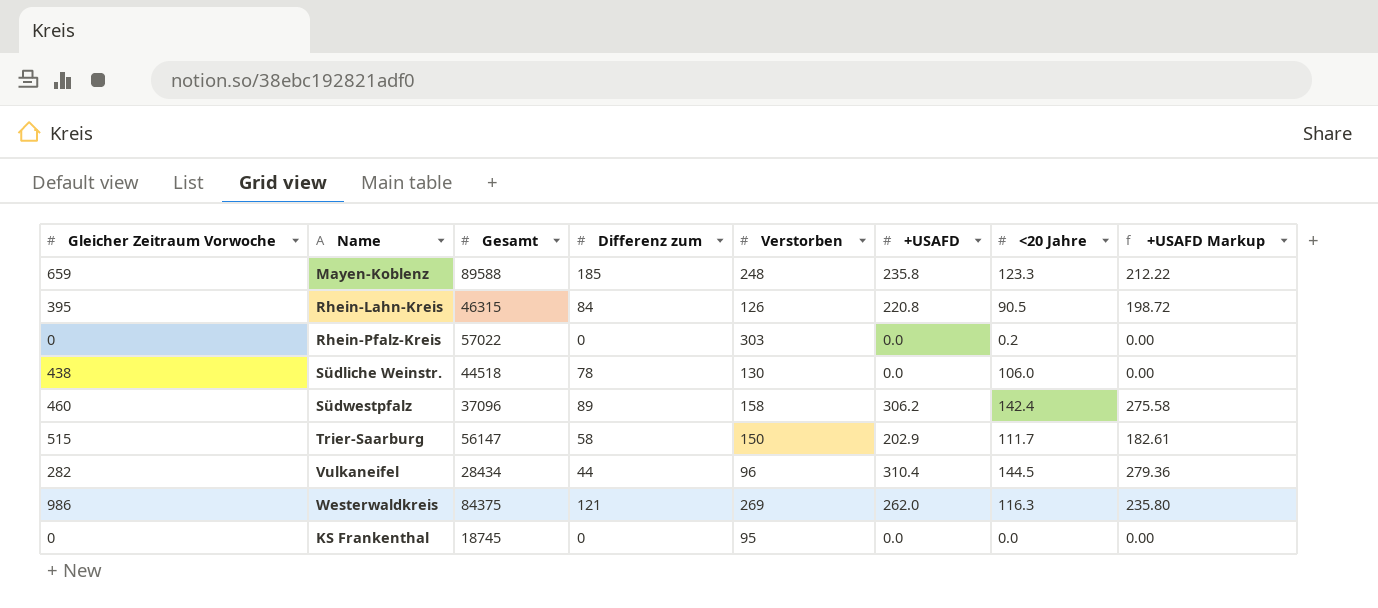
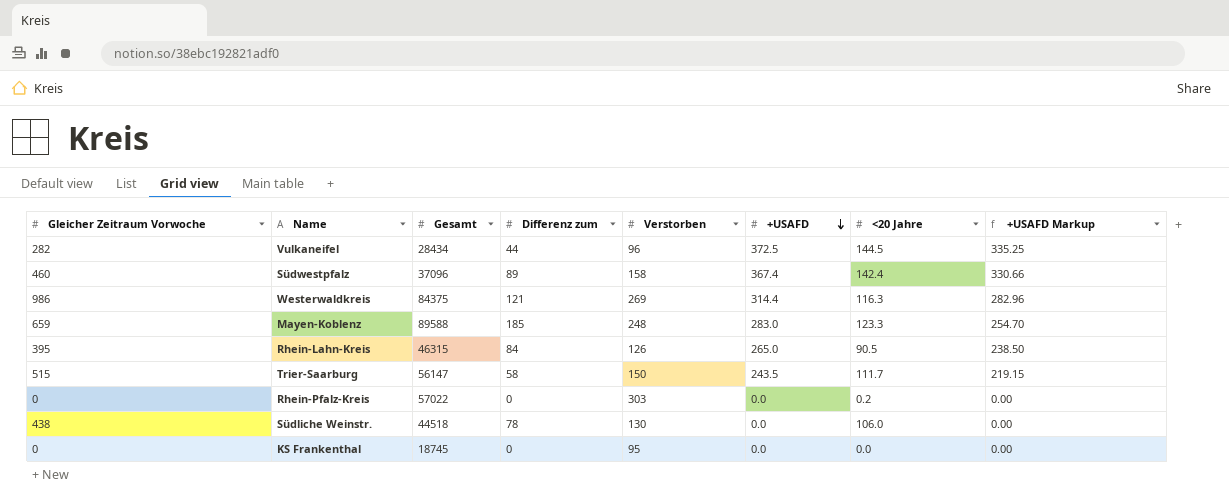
row order: none -> +USAFD descending
Vulkaneifel | +USAFD: 310.4 -> 372.5
Vulkaneifel | +USAFD Markup: 279.36 -> 335.25
Südwestpfalz | +USAFD: 306.2 -> 367.4
Südwestpfalz | +USAFD Markup: 275.58 -> 330.66
Westerwaldkreis | +USAFD: 262.0 -> 314.4
Westerwaldkreis | +USAFD Markup: 235.80 -> 282.96
Mayen-Koblenz | +USAFD: 235.8 -> 283.0
Mayen-Koblenz | +USAFD Markup: 212.22 -> 254.70
Rhein-Lahn-Kreis | +USAFD: 220.8 -> 265.0
Rhein-Lahn-Kreis | +USAFD Markup: 198.72 -> 238.50
Trier-Saarburg | +USAFD: 202.9 -> 243.5
Trier-Saarburg | +USAFD Markup: 182.61 -> 219.15

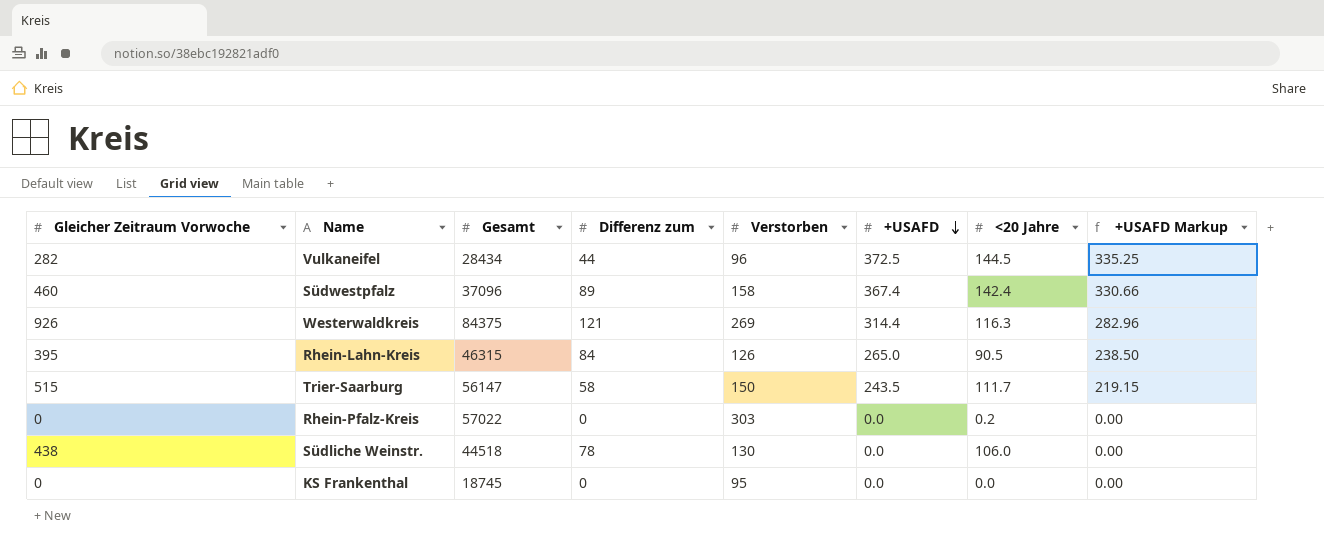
row Mayen-Koblenz: 659 | 89588 | 185 | 248 | 283.0 | 123.3 | 254.70 -> none
Westerwaldkreis | Gleicher Zeitraum Vorwoche: 986 -> 926

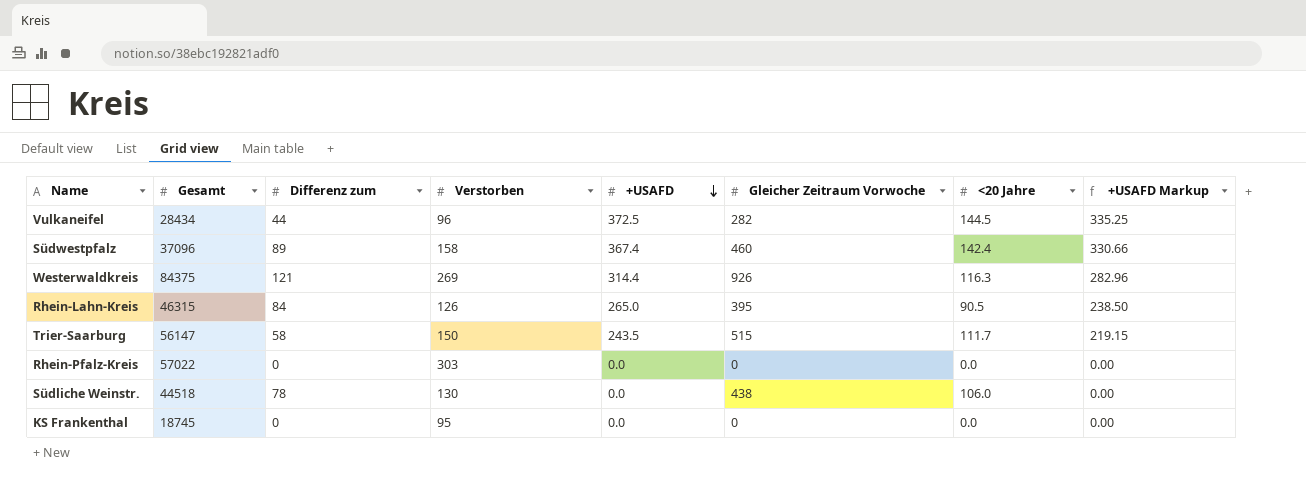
column Gleicher Zeitraum Vorwoche | position: 1 -> 6
Rhein-Pfalz-Kreis | <20 Jahre: 0.2 -> 0.0

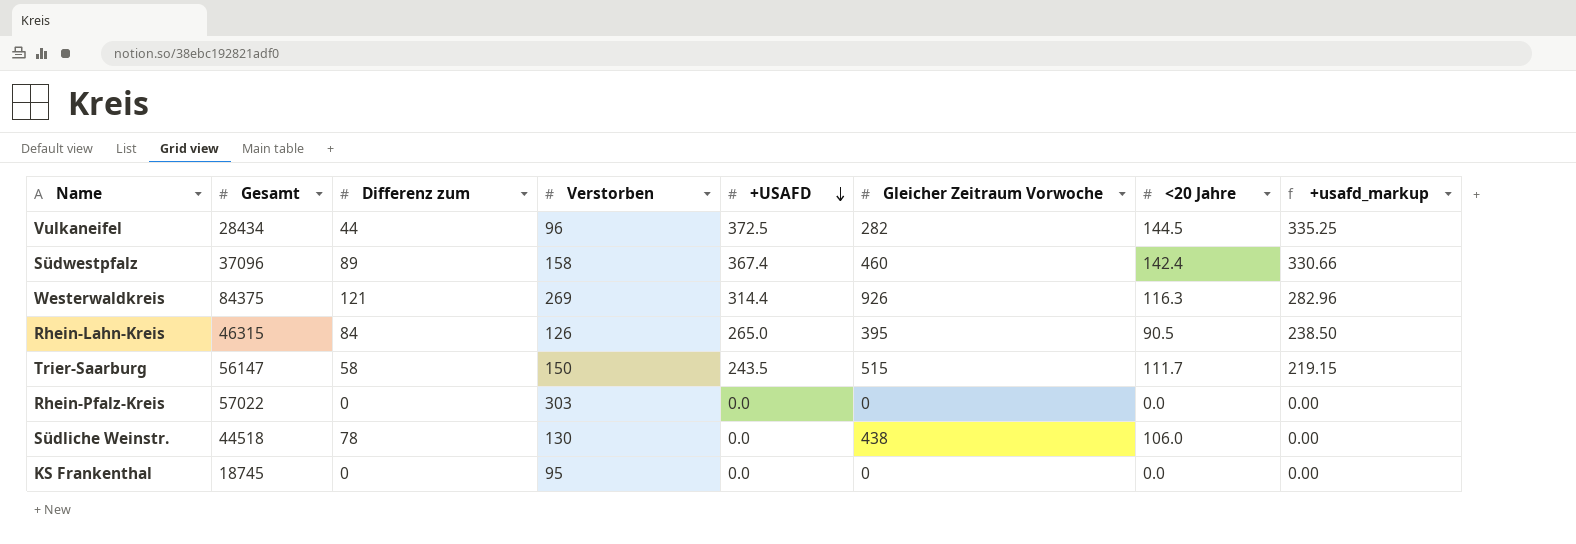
column name: +USAFD Markup -> +usafd_markup

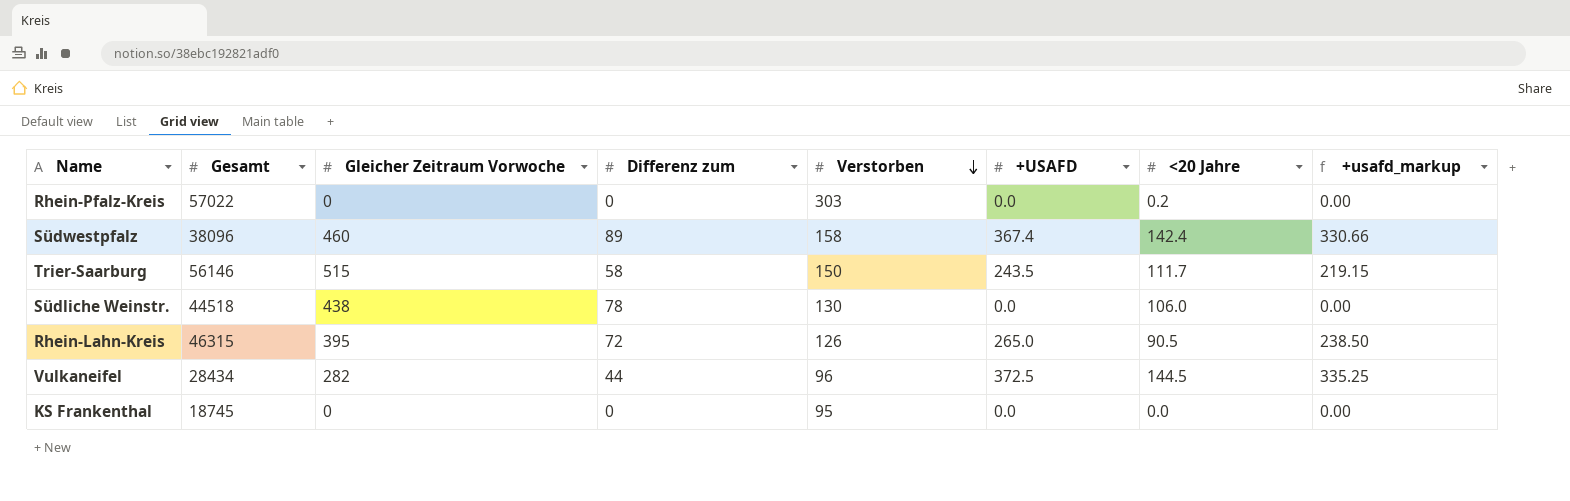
row order: +USAFD descending -> Verstorben descending
column Gleicher Zeitraum Vorwoche | position: 6 -> 3
row Westerwaldkreis: 84375 | 121 | 269 | 314.4 | 926 | 116.3 | 282.96 -> none
Rhein-Pfalz-Kreis | <20 Jahre: 0.0 -> 0.2
Südwestpfalz | Gesamt: 37096 -> 38096
Trier-Saarburg | Gesamt: 56147 -> 56146
Rhein-Lahn-Kreis | Differenz zum: 84 -> 72

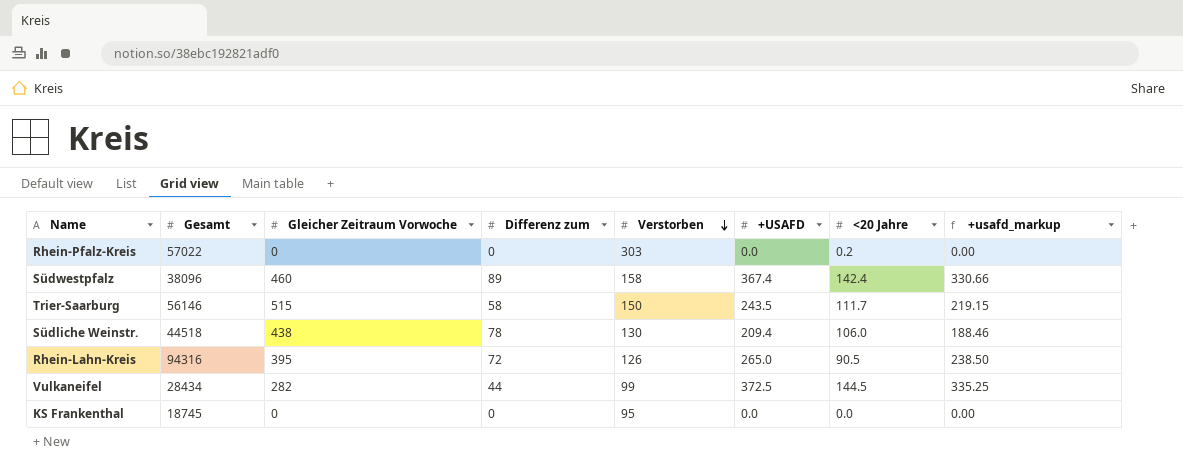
Südliche Weinstr. | +USAFD: 0.0 -> 209.4
Südliche Weinstr. | +usafd_markup: 0.00 -> 188.46
Rhein-Lahn-Kreis | Gesamt: 46315 -> 94316
Vulkaneifel | Verstorben: 96 -> 99

